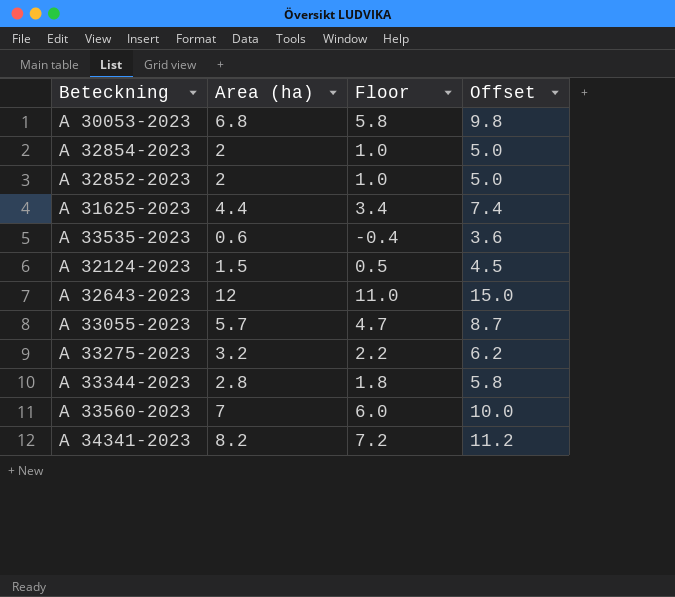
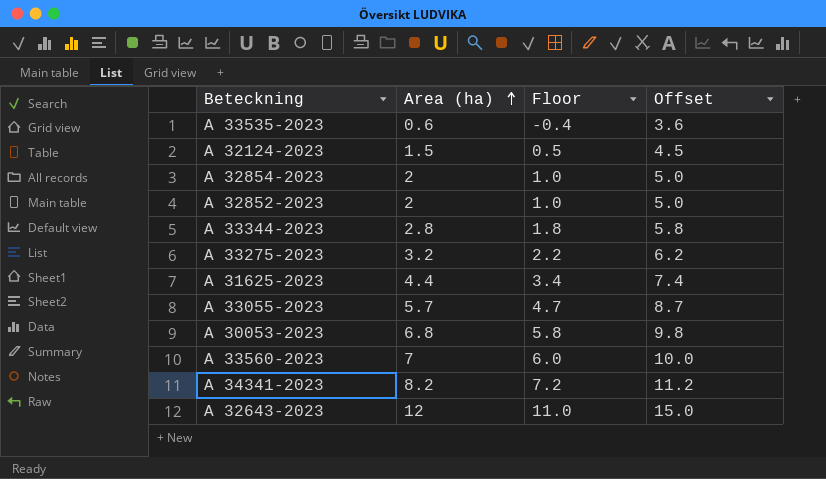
row order: none -> Area (ha) ascending

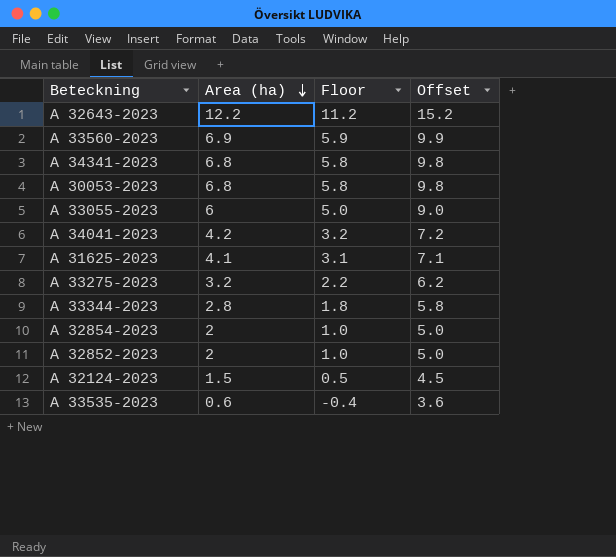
row order: Area (ha) ascending -> Area (ha) descending
A 32643-2023 | Area (ha): 12 -> 12.2
A 32643-2023 | Floor: 11.0 -> 11.2
A 32643-2023 | Offset: 15.0 -> 15.2
A 33560-2023 | Area (ha): 7 -> 6.9
A 33560-2023 | Floor: 6.0 -> 5.9
A 33560-2023 | Offset: 10.0 -> 9.9
A 34341-2023 | Area (ha): 8.2 -> 6.8
A 34341-2023 | Floor: 7.2 -> 5.8
A 34341-2023 | Offset: 11.2 -> 9.8
A 33055-2023 | Area (ha): 5.7 -> 6
A 33055-2023 | Floor: 4.7 -> 5.0
A 33055-2023 | Offset: 8.7 -> 9.0
row A 34041-2023: none -> 4.2 | 3.2 | 7.2
A 31625-2023 | Area (ha): 4.4 -> 4.1
A 31625-2023 | Floor: 3.4 -> 3.1
A 31625-2023 | Offset: 7.4 -> 7.1

